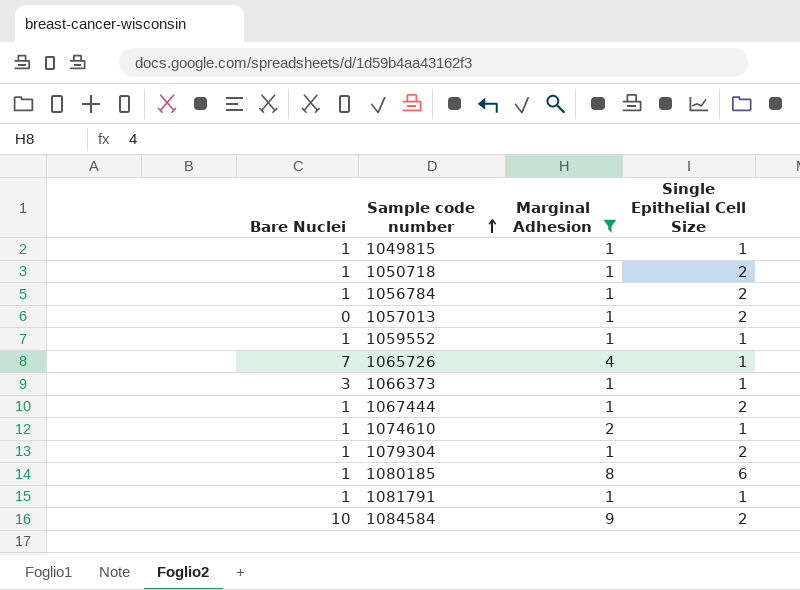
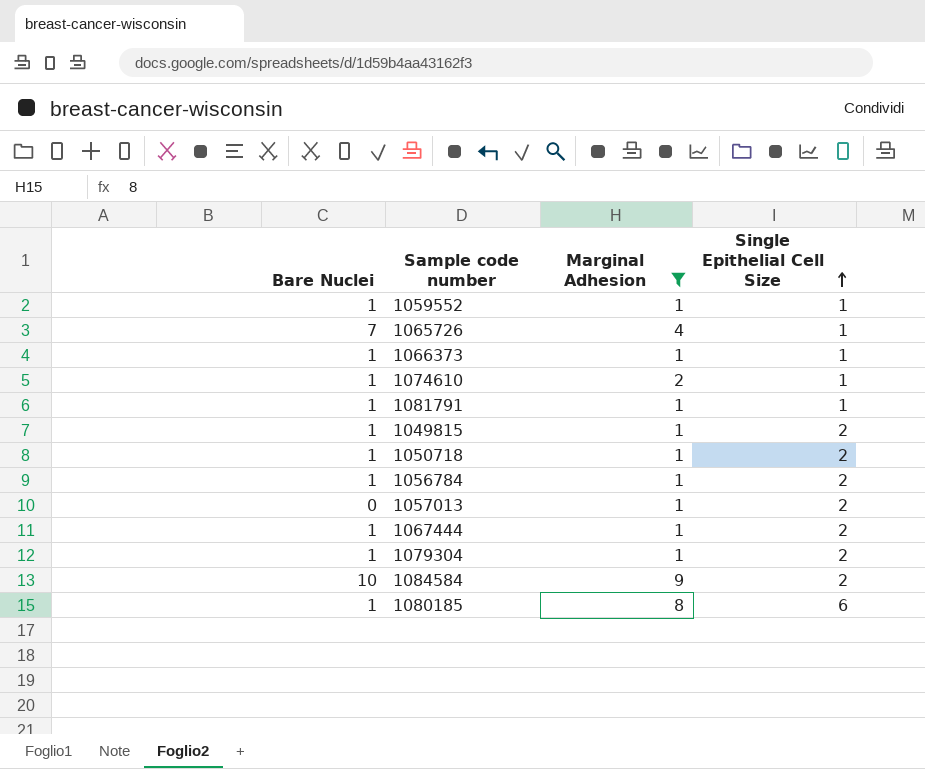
row order: Sample code number ascending -> Single Epithelial Cell Size ascending
1066373 | Bare Nuclei: 3 -> 1
1049815 | Single Epithelial Cell Size: 1 -> 2

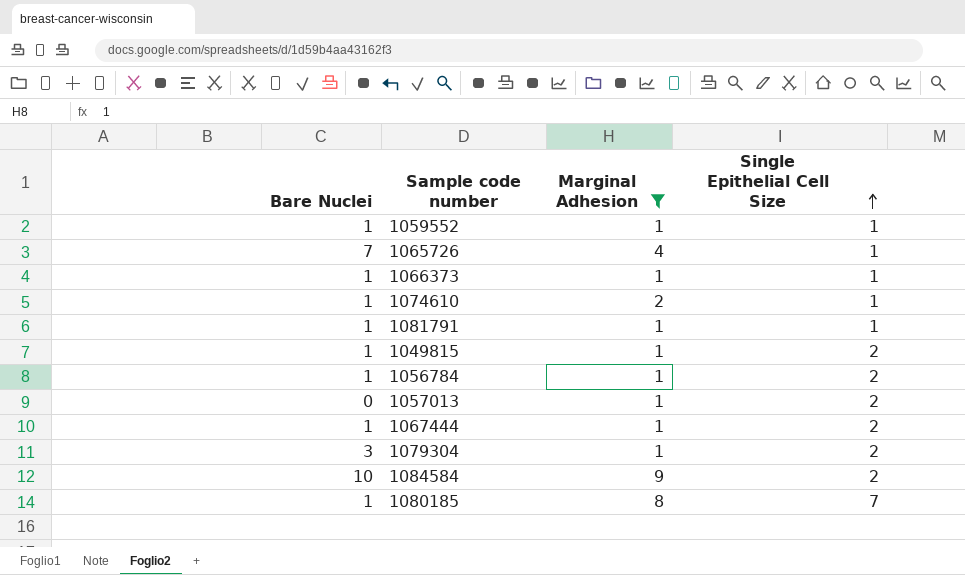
row 1050718: 1 | 1 | 2 -> none
1079304 | Bare Nuclei: 1 -> 3
1080185 | Single Epithelial Cell Size: 6 -> 7

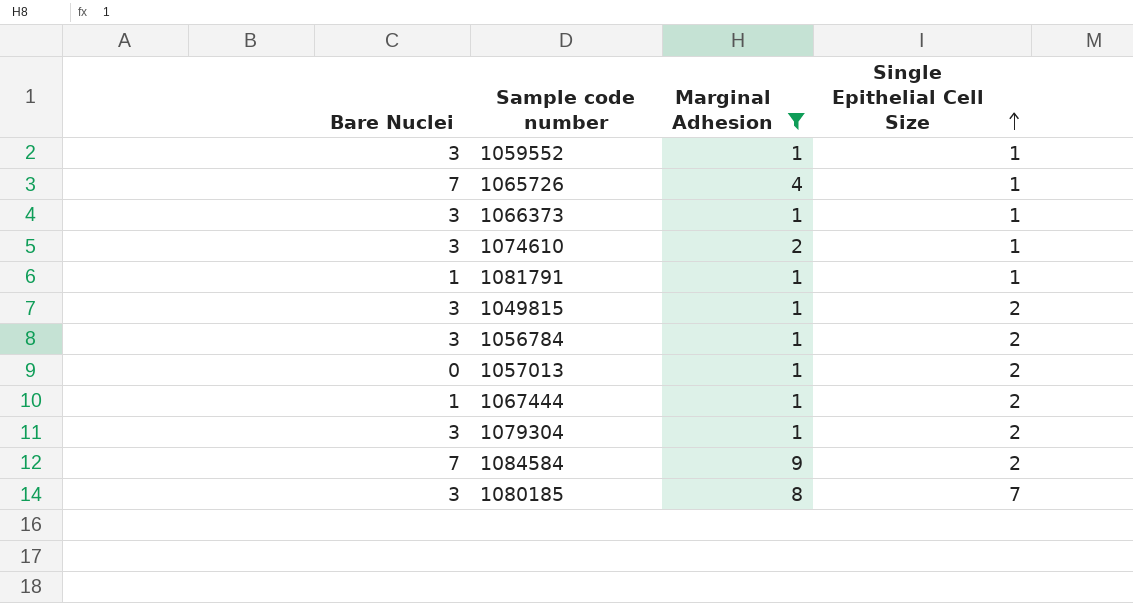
1059552 | Bare Nuclei: 1 -> 3
1066373 | Bare Nuclei: 1 -> 3
1074610 | Bare Nuclei: 1 -> 3
1049815 | Bare Nuclei: 1 -> 3
1056784 | Bare Nuclei: 1 -> 3
1084584 | Bare Nuclei: 10 -> 7
1080185 | Bare Nuclei: 1 -> 3

